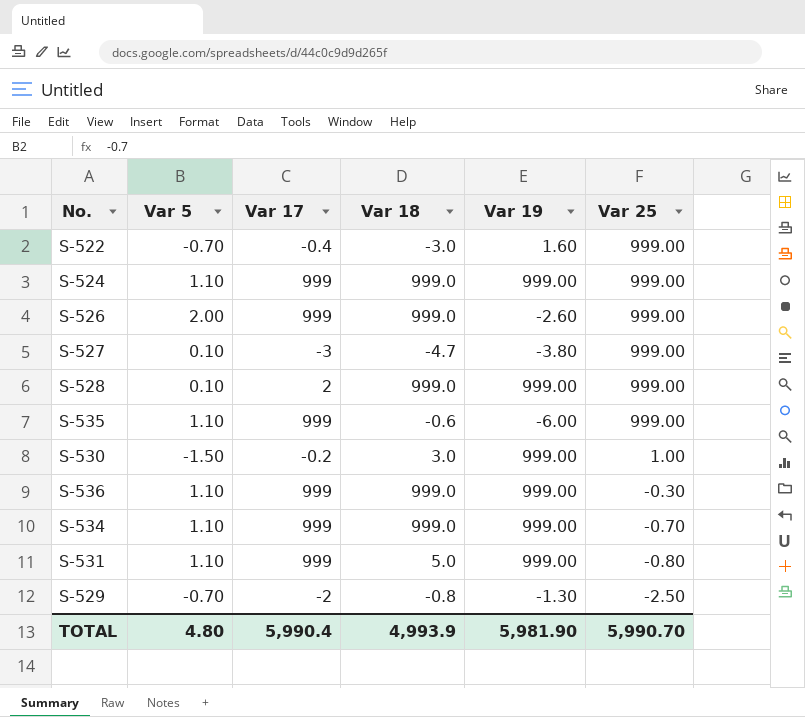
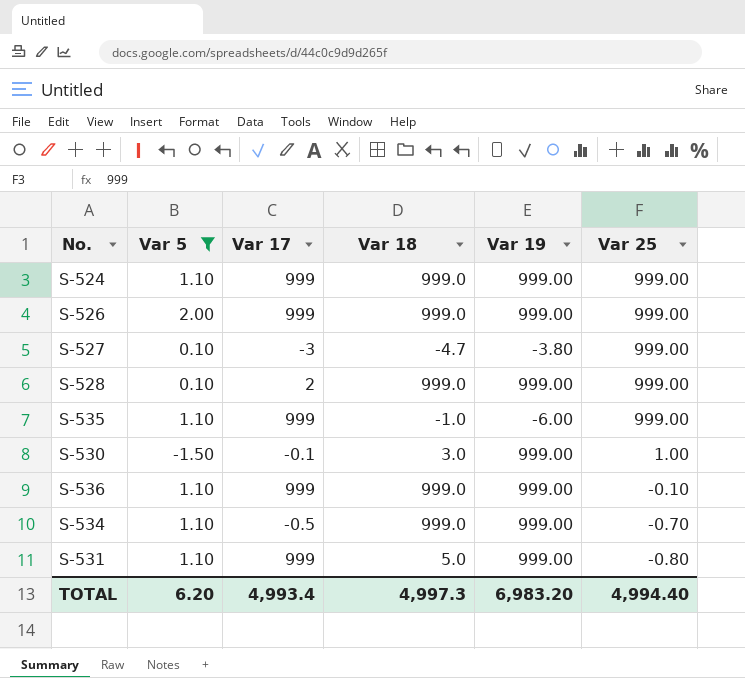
filter: none -> Var 5 != -0.70
S-526 | Var 19: -2.60 -> 999.00
S-535 | Var 18: -0.6 -> -1.0
S-530 | Var 17: -0.2 -> -0.1
S-536 | Var 25: -0.30 -> -0.10
S-534 | Var 17: 999 -> -0.5
TOTAL | Var 5: 4.80 -> 6.20
TOTAL | Var 17: 5,990.4 -> 4,993.4
TOTAL | Var 18: 4,993.9 -> 4,997.3
TOTAL | Var 19: 5,981.90 -> 6,983.20
TOTAL | Var 25: 5,990.70 -> 4,994.40

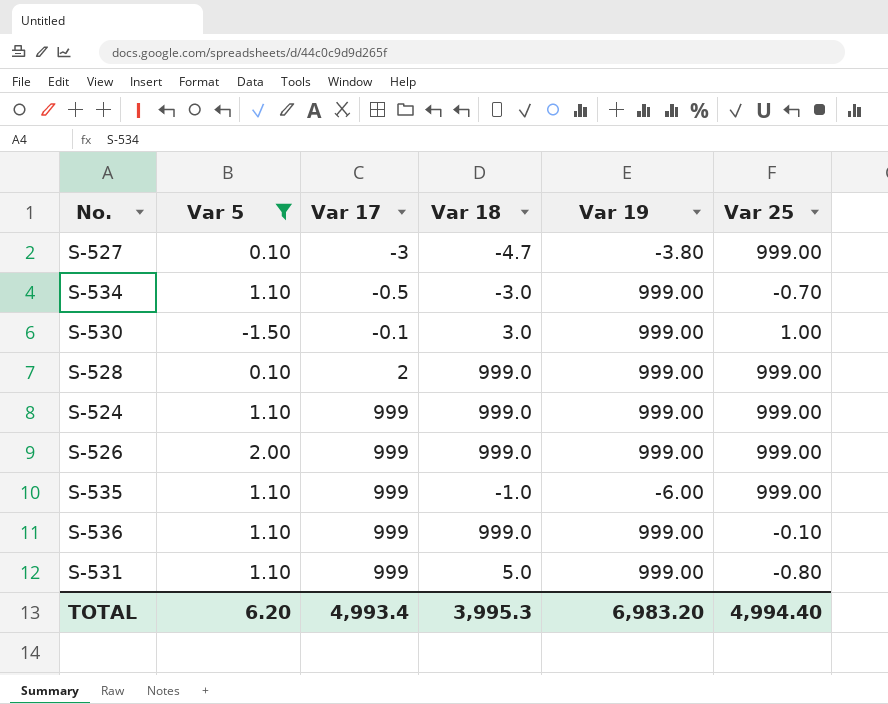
row order: Var 25 descending -> Var 17 ascending
S-534 | Var 18: 999.0 -> -3.0
TOTAL | Var 18: 4,997.3 -> 3,995.3

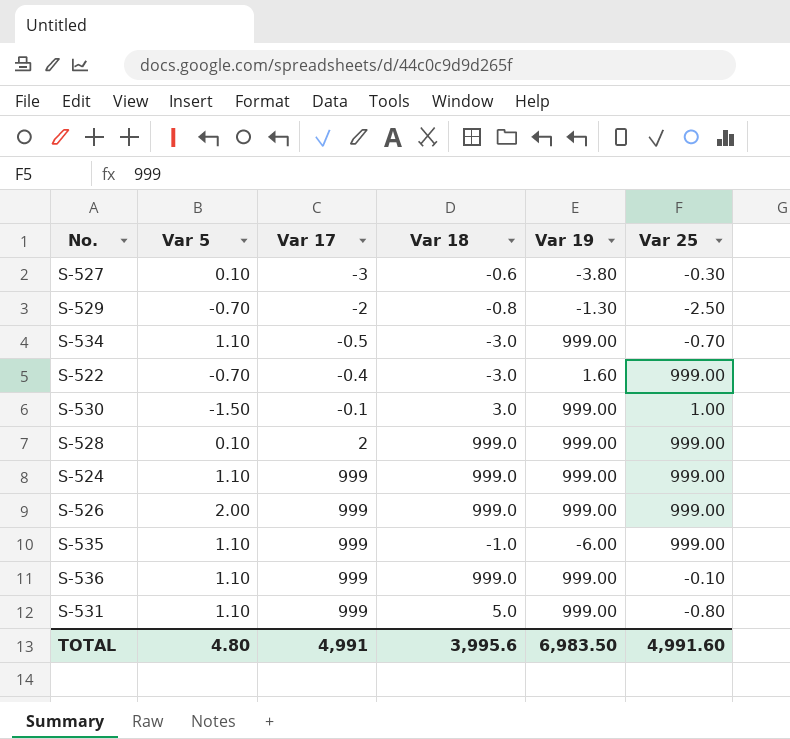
filter: Var 5 != -0.70 -> none
S-527 | Var 18: -4.7 -> -0.6
S-527 | Var 25: 999.00 -> -0.30
TOTAL | Var 5: 6.20 -> 4.80
TOTAL | Var 17: 4,993.4 -> 4,991
TOTAL | Var 18: 3,995.3 -> 3,995.6
TOTAL | Var 19: 6,983.20 -> 6,983.50
TOTAL | Var 25: 4,994.40 -> 4,991.60

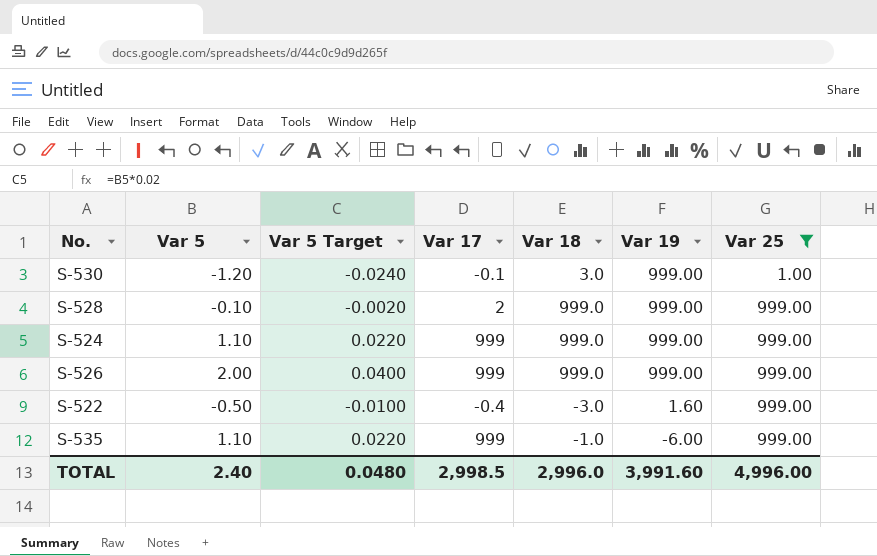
filter: none -> Var 25 >= 1.00
row order: Var 17 ascending -> Var 19 descending
column Var 5 Target | formula: none -> [Var 5] * 0.02
S-530 | Var 5: -1.50 -> -1.20
S-528 | Var 5: 0.10 -> -0.10
S-522 | Var 5: -0.70 -> -0.50
TOTAL | Var 5: 4.80 -> 2.40
TOTAL | Var 17: 4,991 -> 2,998.5
TOTAL | Var 18: 3,995.6 -> 2,996.0
TOTAL | Var 19: 6,983.50 -> 3,991.60
TOTAL | Var 25: 4,991.60 -> 4,996.00

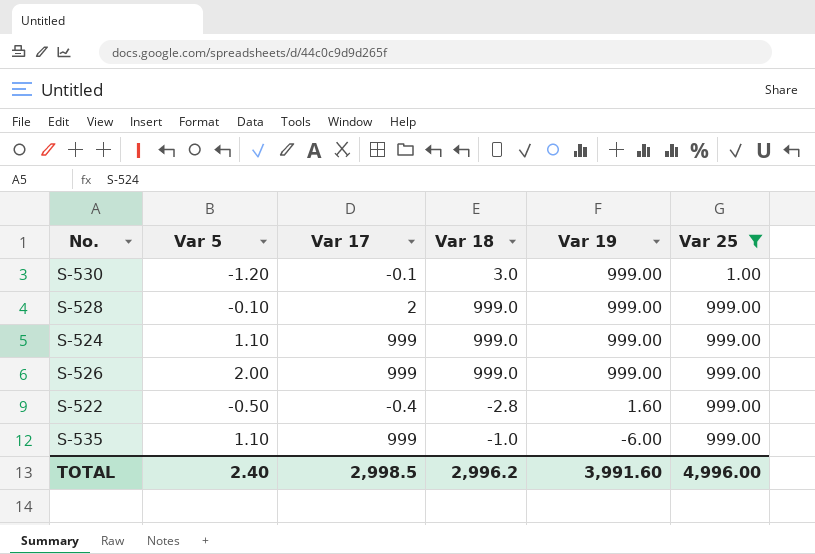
column Var 5 Target | formula: [Var 5] * 0.02 -> none
S-522 | Var 18: -3.0 -> -2.8
TOTAL | Var 18: 2,996.0 -> 2,996.2

